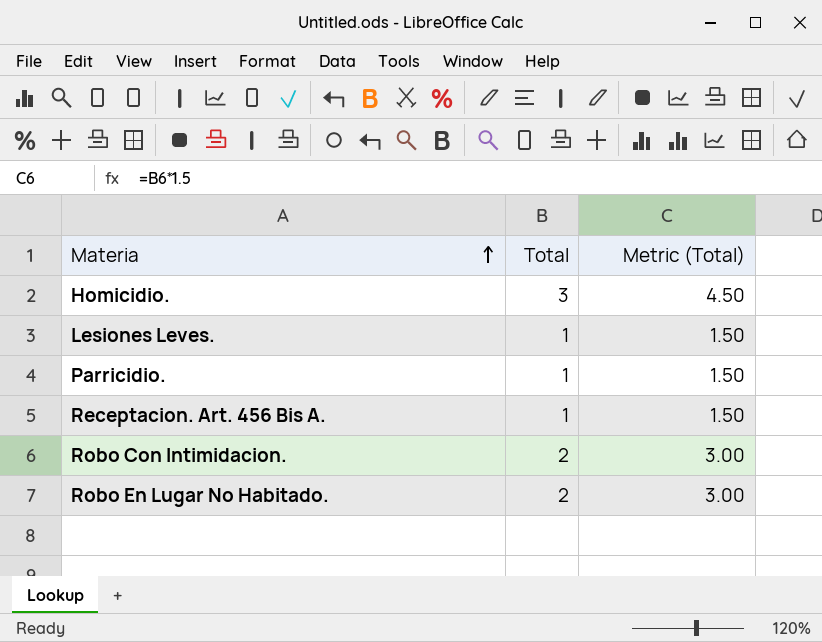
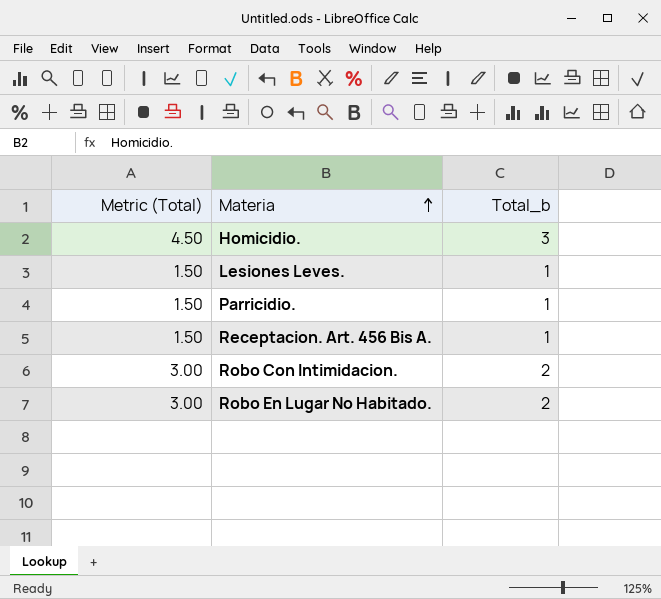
column Metric (Total) | position: 3 -> 1
column name: Total -> Total_b

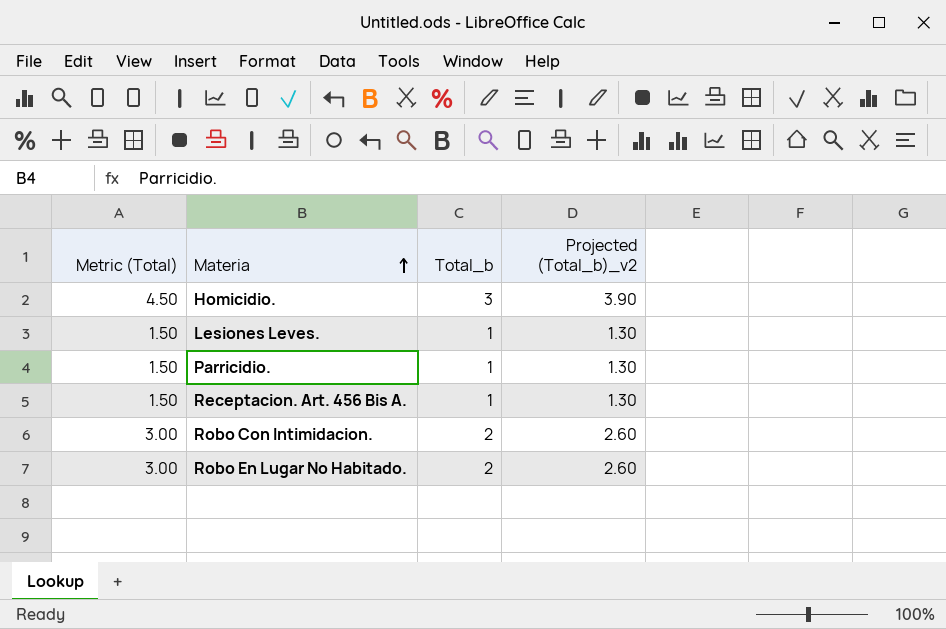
column Projected (Total_b)_v2 | formula: none -> [Total_b] * 1.3

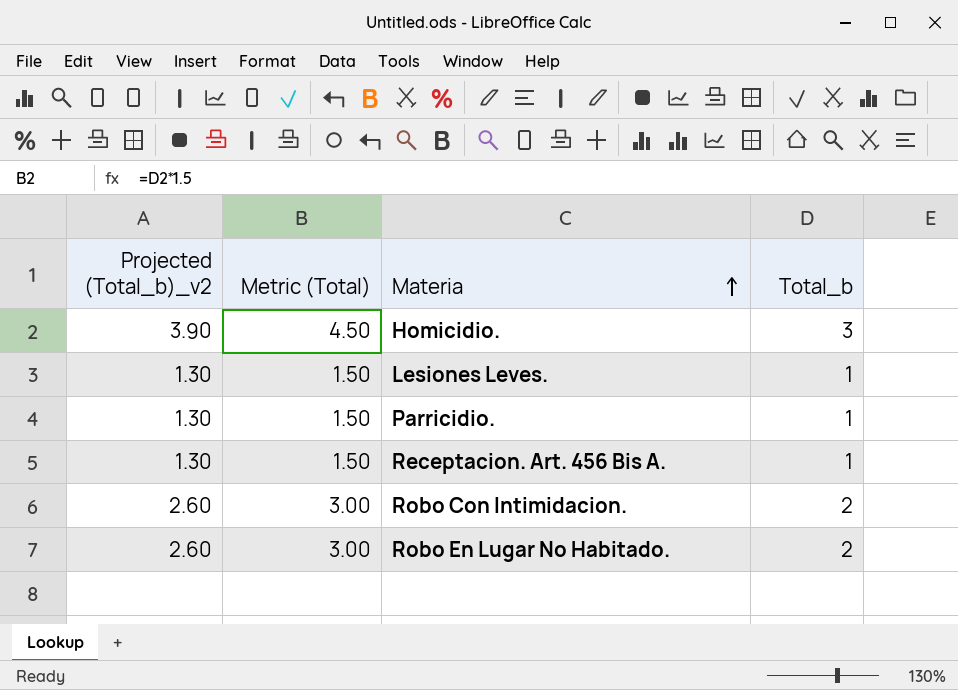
column Projected (Total_b)_v2 | position: 4 -> 1

